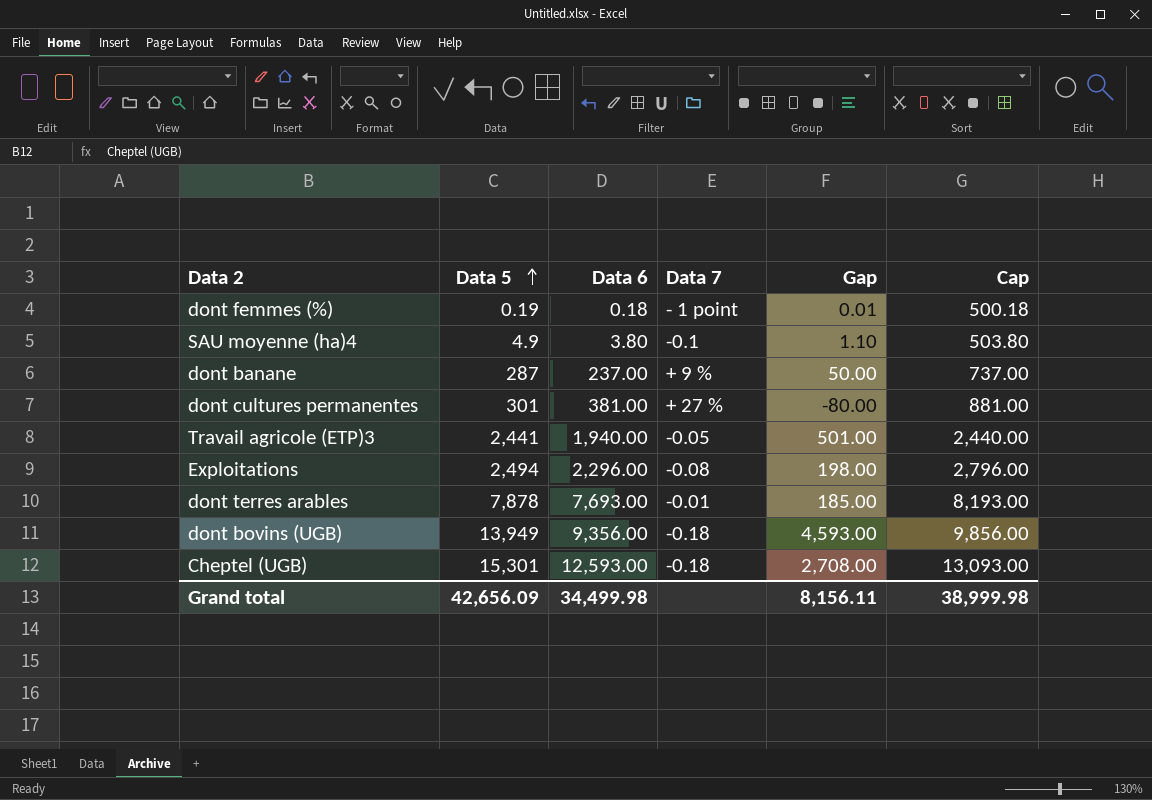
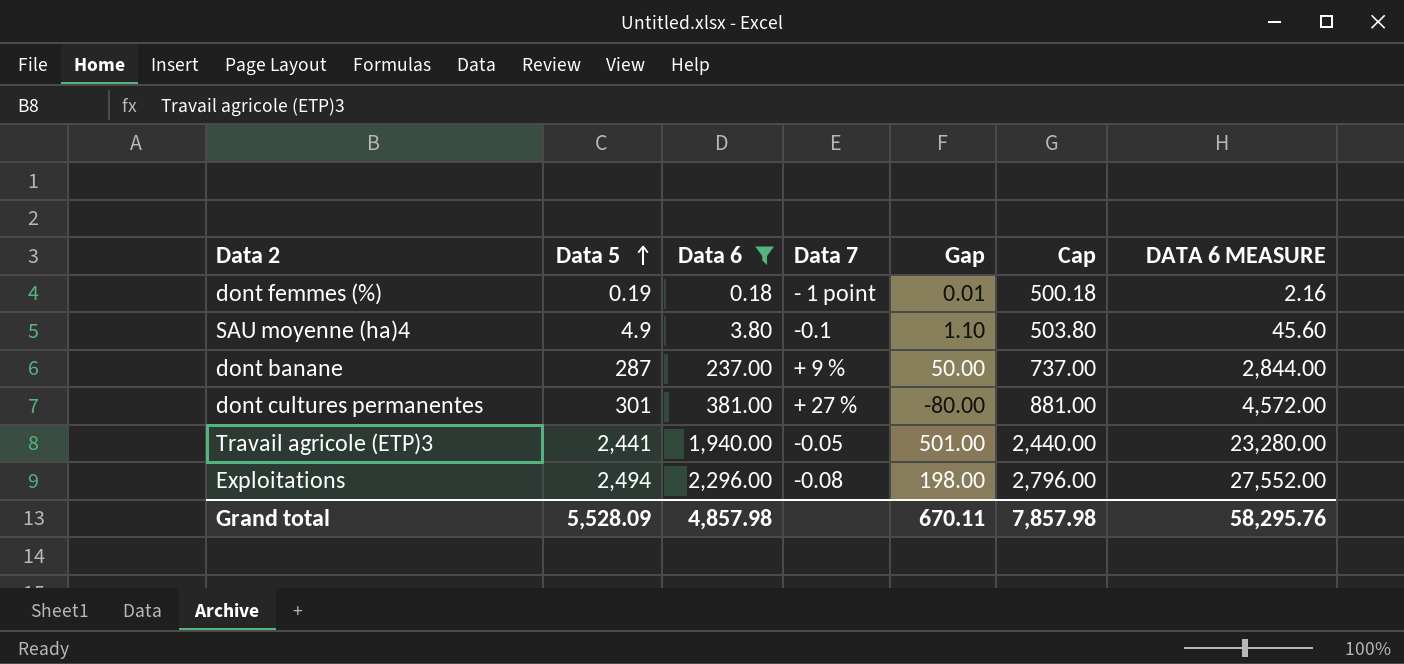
filter: none -> Data 6 <= 2,296.00
column DATA 6 MEASURE | formula: none -> [Data 6] * 12
Grand total | Data 5: 42,656.09 -> 5,528.09
Grand total | Data 6: 34,499.98 -> 4,857.98
Grand total | Gap: 8,156.11 -> 670.11
Grand total | Cap: 38,999.98 -> 7,857.98

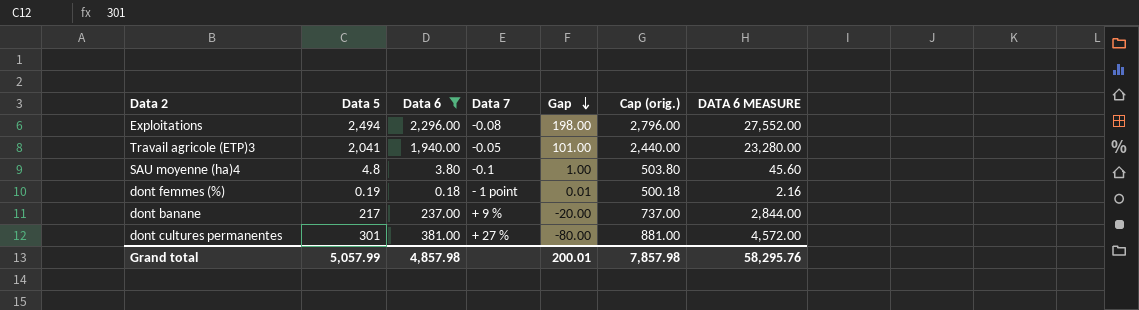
row order: Data 5 ascending -> Gap descending
column name: Cap -> Cap (orig.)
Travail agricole (ETP)3 | Data 5: 2,441 -> 2,041
Travail agricole (ETP)3 | Gap: 501.00 -> 101.00
SAU moyenne (ha)4 | Data 5: 4.9 -> 4.8
SAU moyenne (ha)4 | Gap: 1.10 -> 1.00
dont banane | Data 5: 287 -> 217
dont banane | Gap: 50.00 -> -20.00
Grand total | Data 5: 5,528.09 -> 5,057.99
Grand total | Gap: 670.11 -> 200.01

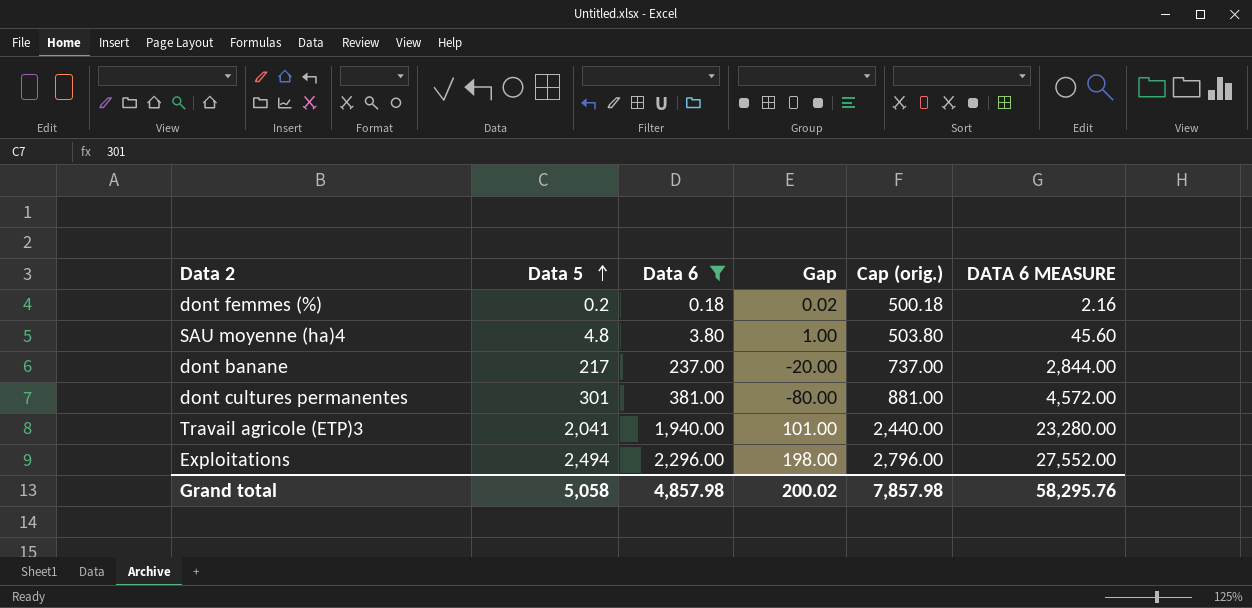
row order: Gap descending -> Data 5 ascending
column Data 7 | position: 4 -> none
dont femmes (%) | Data 5: 0.19 -> 0.2
dont femmes (%) | Gap: 0.01 -> 0.02
Grand total | Data 5: 5,057.99 -> 5,058
Grand total | Gap: 200.01 -> 200.02

